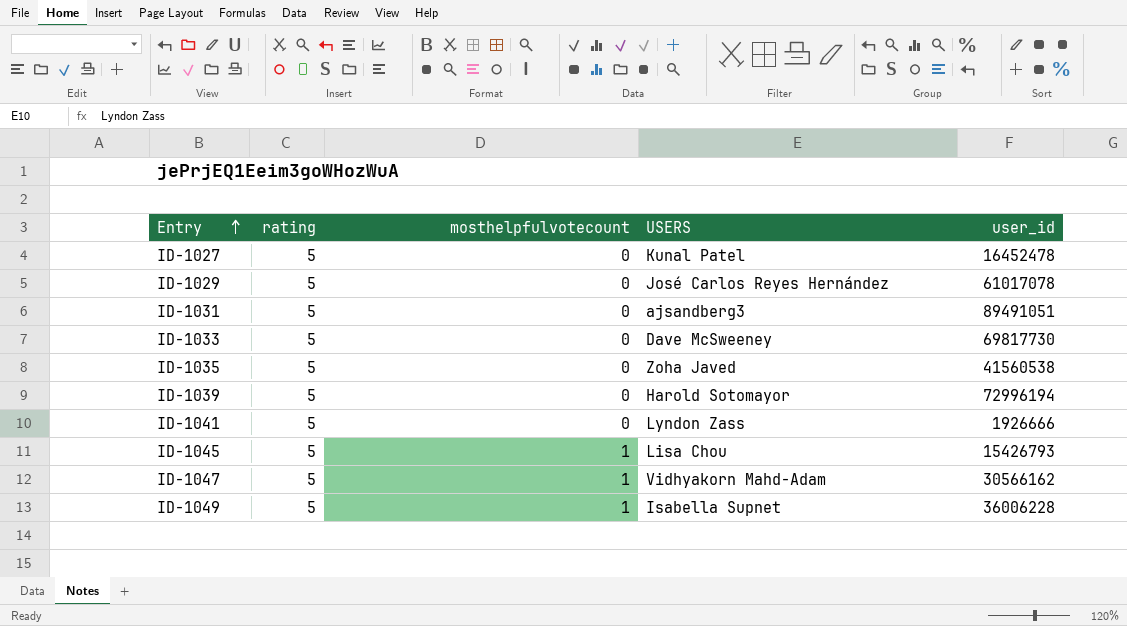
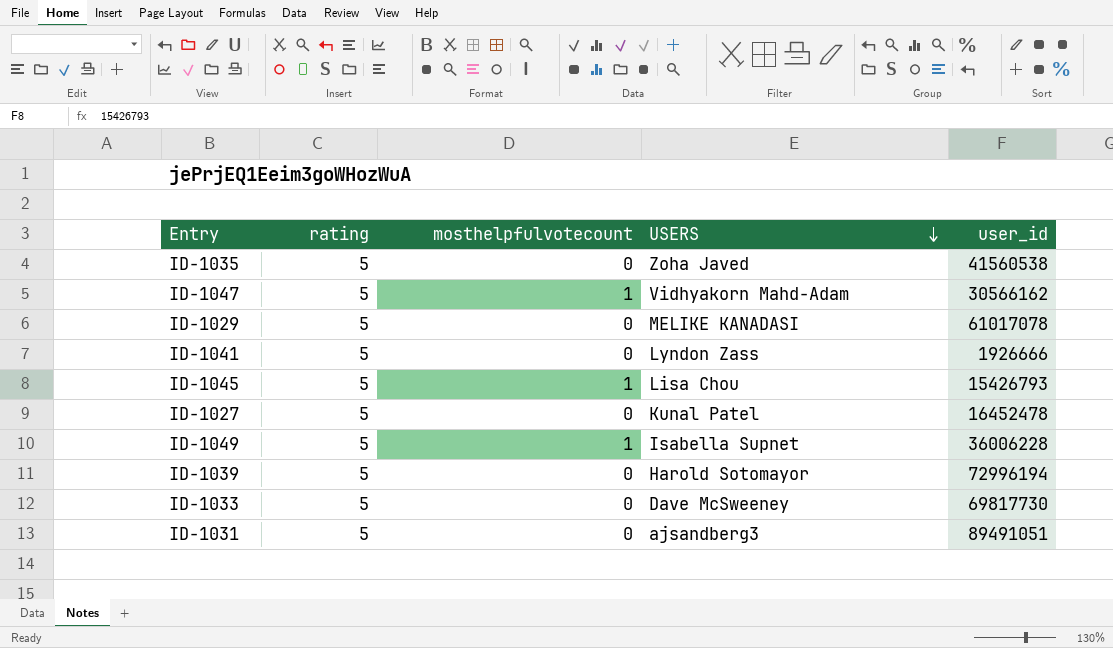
row order: Entry ascending -> USERS descending
ID-1029 | USERS: José Carlos Reyes Hernández -> MELIKE KANADASI

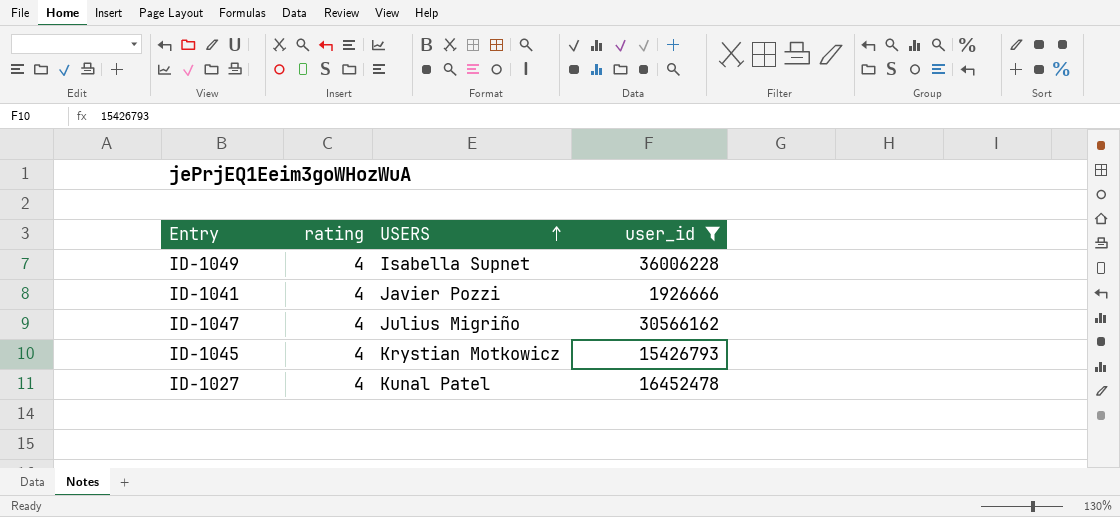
filter: none -> user_id <= 36006228
row order: USERS descending -> USERS ascending
column mosthelpfulvotecount | position: 3 -> none
ID-1049 | rating: 5 -> 4
ID-1041 | rating: 5 -> 4
ID-1041 | USERS: Lyndon Zass -> Javier Pozzi
ID-1047 | rating: 5 -> 4
ID-1047 | USERS: Vidhyakorn Mahd-Adam -> Julius Migriño
ID-1045 | rating: 5 -> 4
ID-1045 | USERS: Lisa Chou -> Krystian Motkowicz
ID-1027 | rating: 5 -> 4

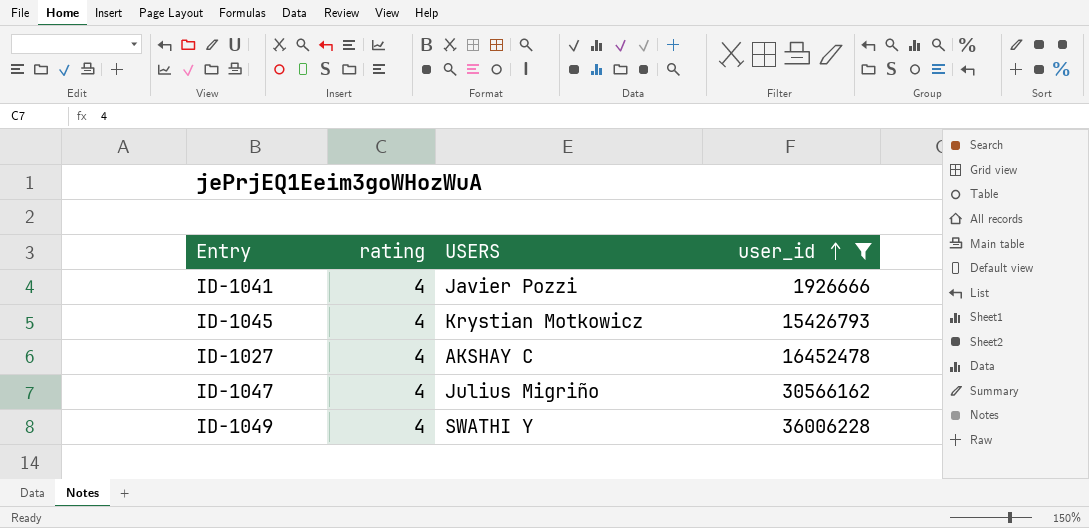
row order: USERS ascending -> user_id ascending
ID-1027 | USERS: Kunal Patel -> AKSHAY C
ID-1049 | USERS: Isabella Supnet -> SWATHI Y

